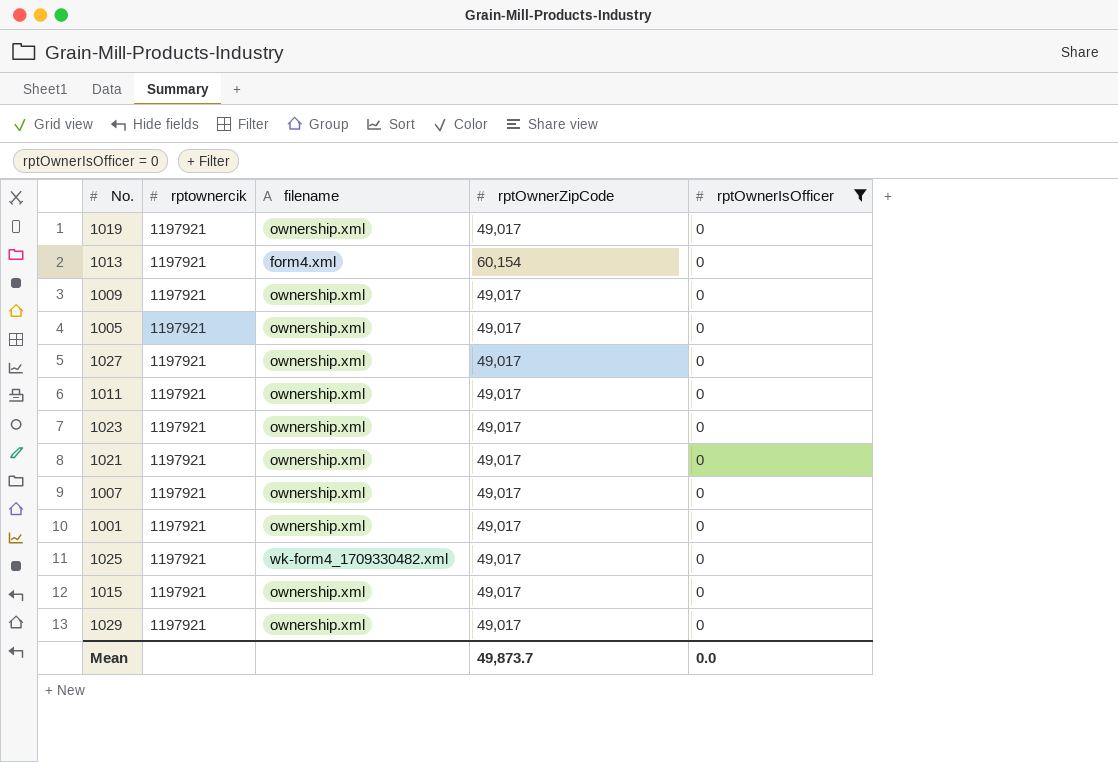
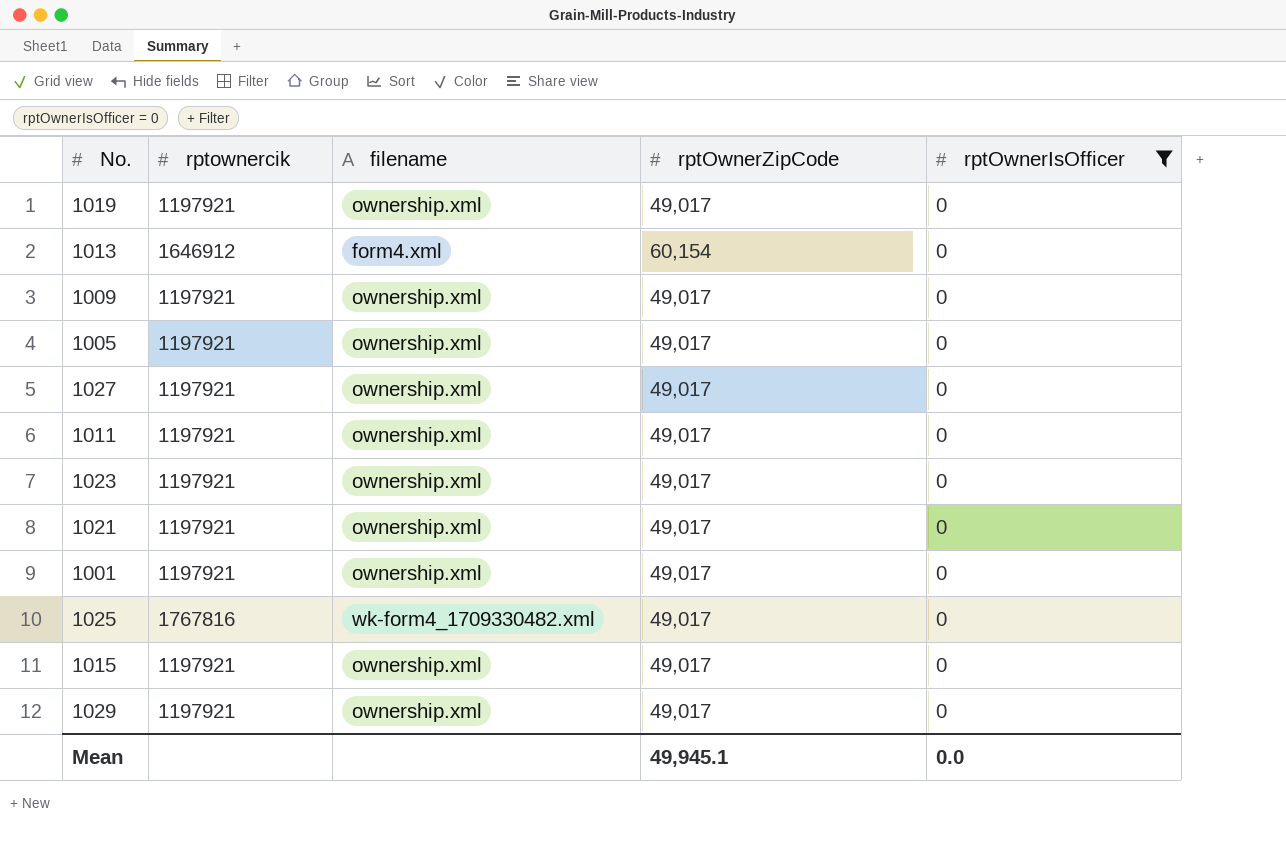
row 1007: 1197921 | ownership.xml | 49,017 | 0 -> none
1013 | rptownercik: 1197921 -> 1646912
1025 | rptownercik: 1197921 -> 1767816
Mean | rptOwnerZipCode: 49,873.7 -> 49,945.1

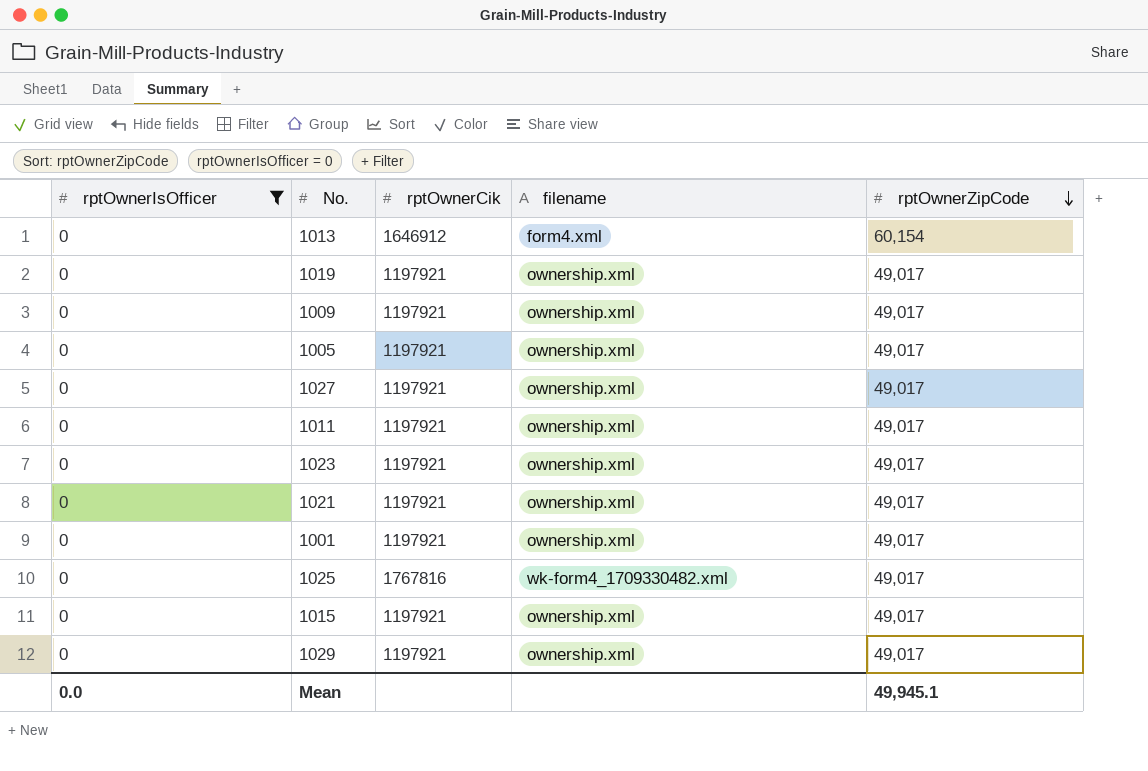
row order: none -> rptOwnerZipCode descending
column rptOwnerIsOfficer | position: 5 -> 1
column name: rptownercik -> rptOwnerCik

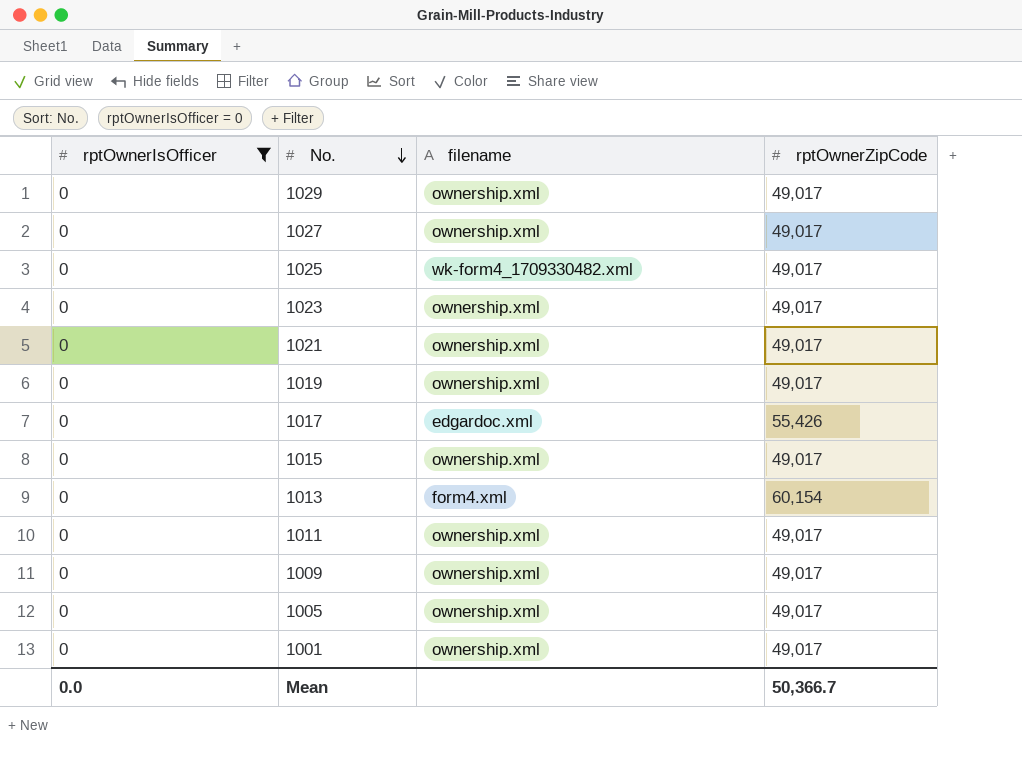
row order: rptOwnerZipCode descending -> No. descending
column rptOwnerCik | position: 3 -> none
row 1017: none -> 0 | edgardoc.xml | 55,426
Mean | rptOwnerZipCode: 49,945.1 -> 50,366.7

